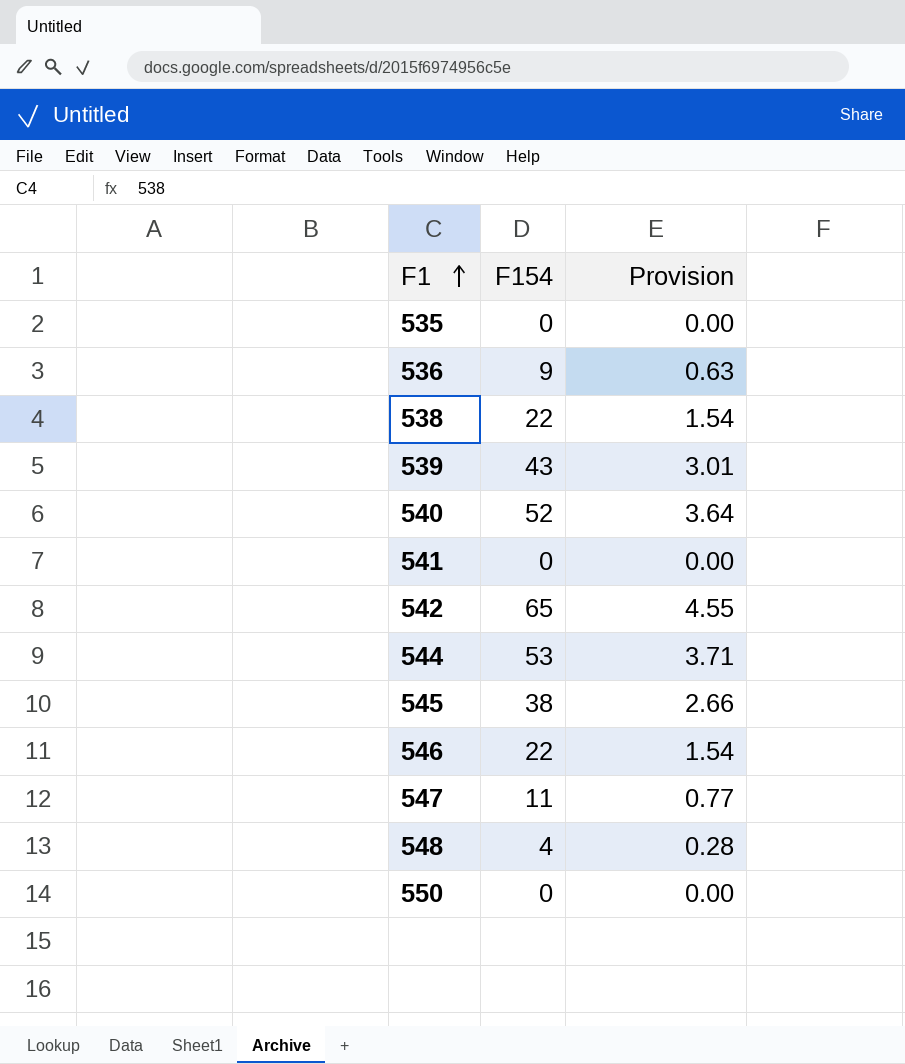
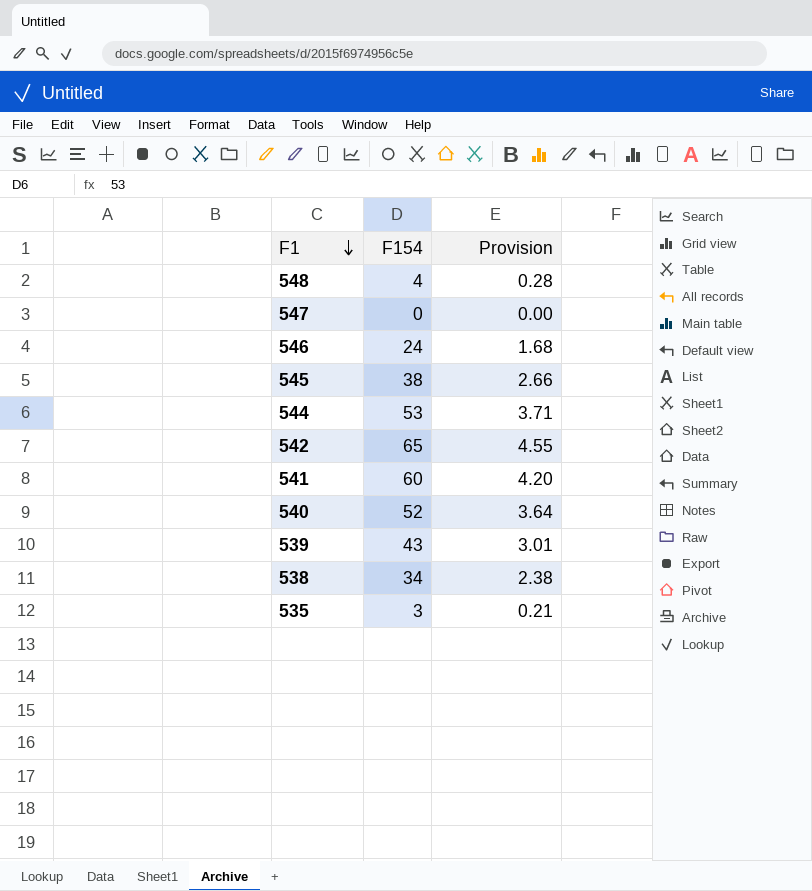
row order: F1 ascending -> F1 descending
row 536: 9 | 0.63 -> none
row 550: 0 | 0.00 -> none
547 | F154: 11 -> 0
547 | Provision: 0.77 -> 0.00
546 | F154: 22 -> 24
546 | Provision: 1.54 -> 1.68
541 | F154: 0 -> 60
541 | Provision: 0.00 -> 4.20
538 | F154: 22 -> 34
538 | Provision: 1.54 -> 2.38
535 | F154: 0 -> 3
535 | Provision: 0.00 -> 0.21

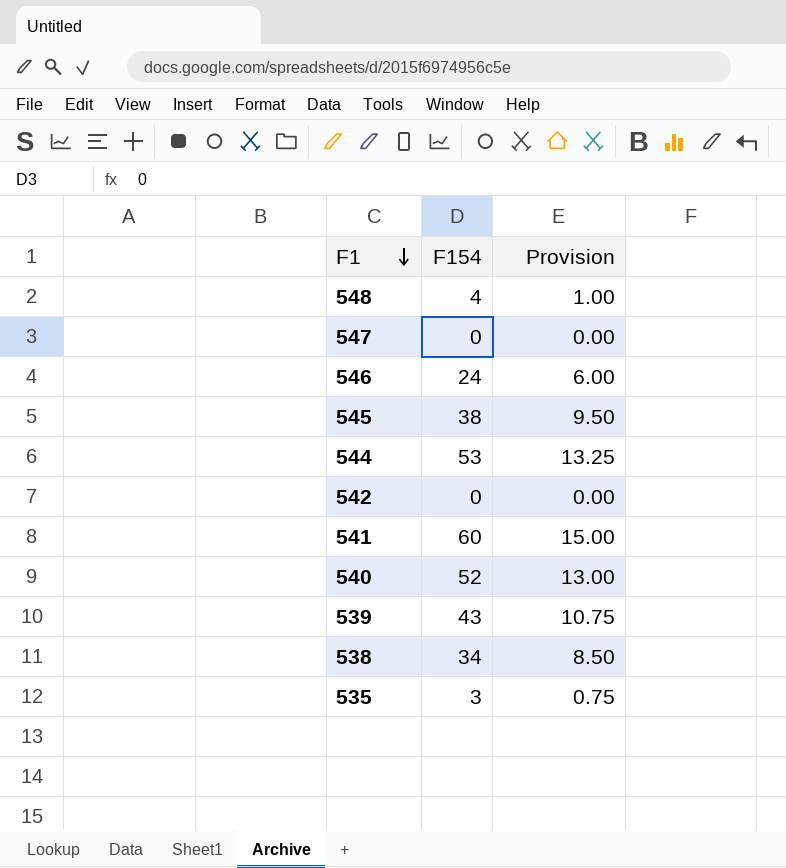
column Provision | formula: [F154] * 0.07 -> [F154] * 0.25
542 | F154: 65 -> 0

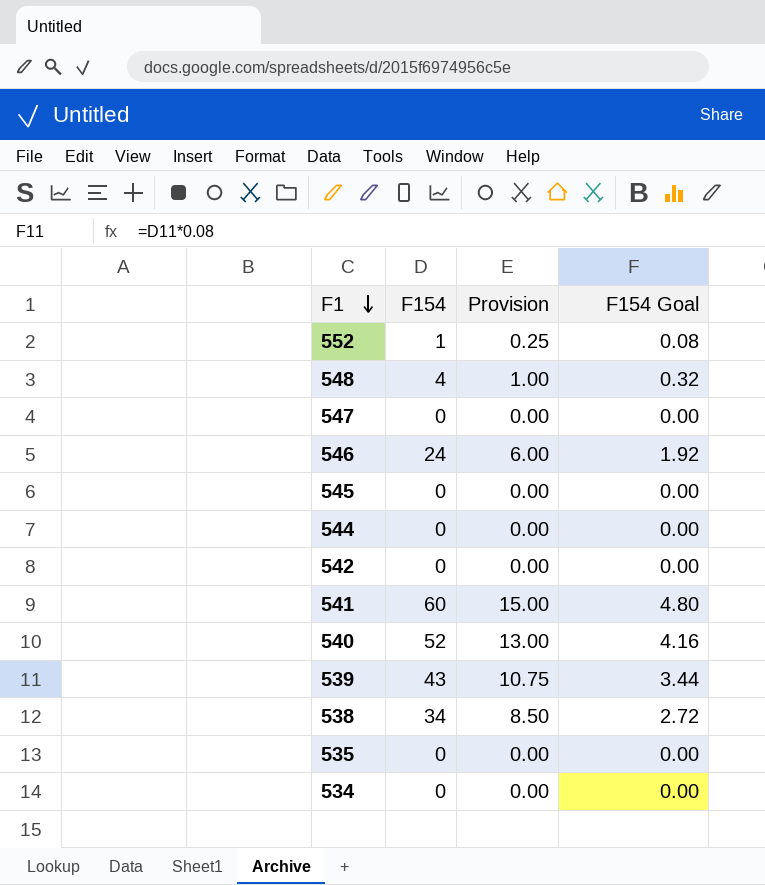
column F154 Goal | formula: none -> [F154] * 0.08
row 552: none -> 1 | 0.25 | 0.08
545 | F154: 38 -> 0
545 | Provision: 9.50 -> 0.00
544 | F154: 53 -> 0
544 | Provision: 13.25 -> 0.00
535 | F154: 3 -> 0
535 | Provision: 0.75 -> 0.00
row 534: none -> 0 | 0.00 | 0.00

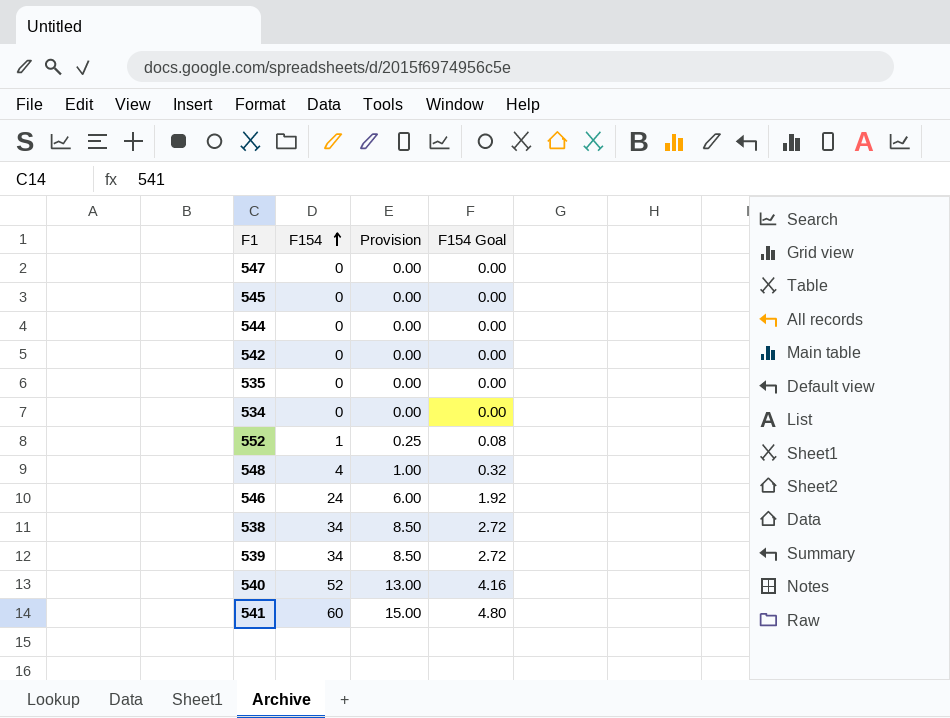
row order: F1 descending -> F154 ascending
539 | F154: 43 -> 34
539 | Provision: 10.75 -> 8.50
539 | F154 Goal: 3.44 -> 2.72

